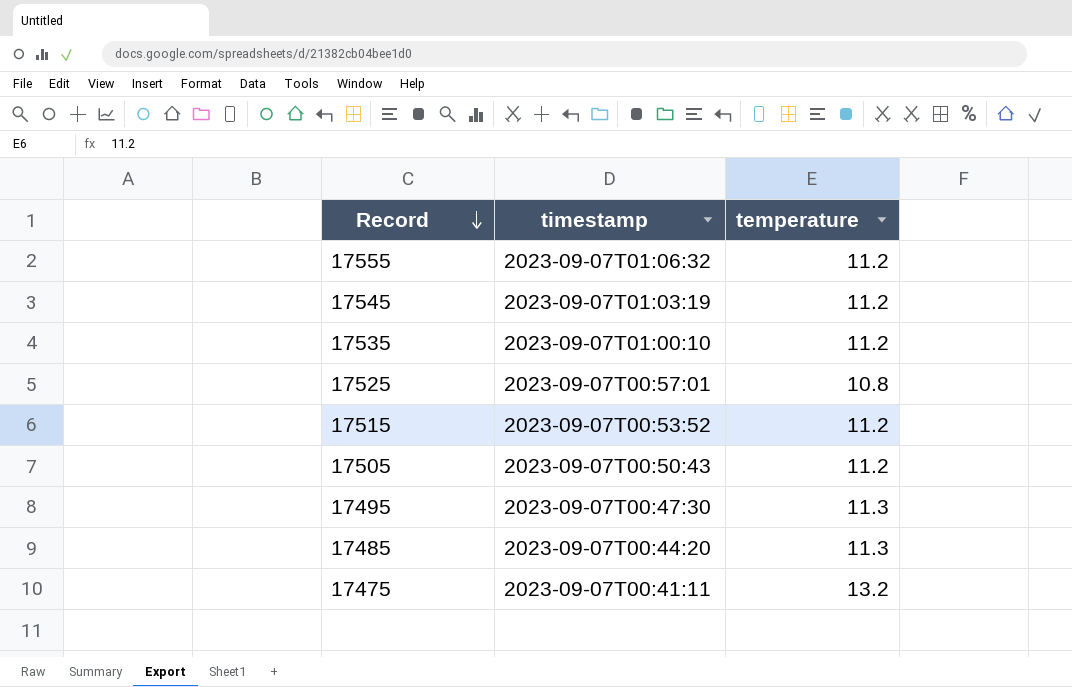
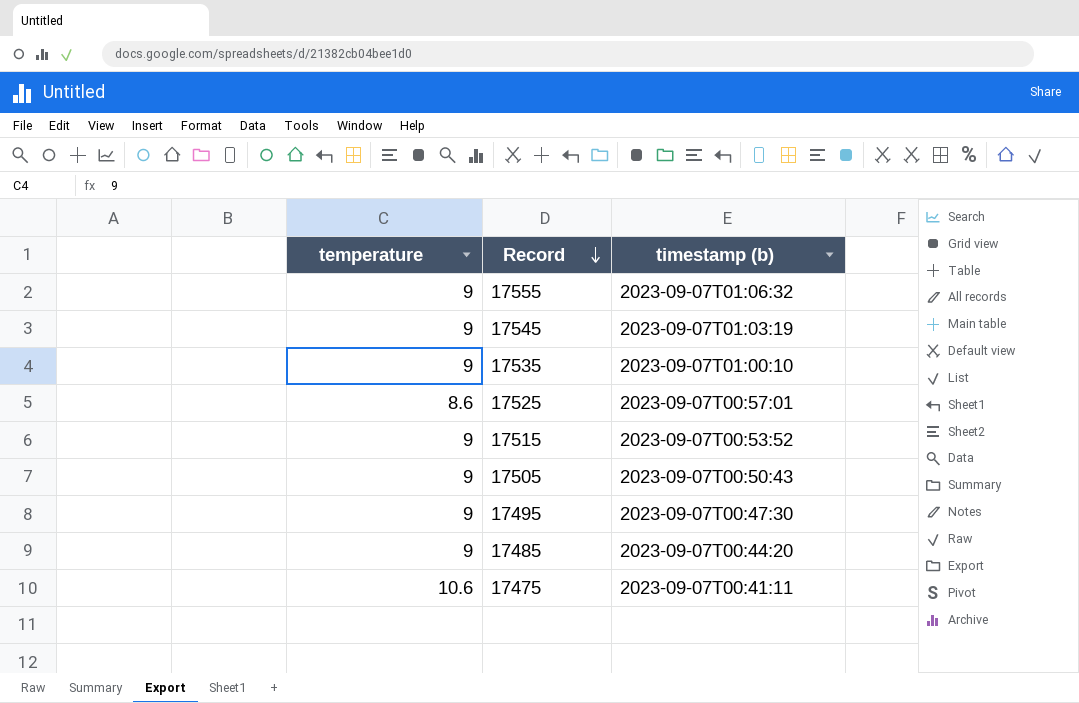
column temperature | position: 3 -> 1
column name: timestamp -> timestamp (b)
17555 | temperature: 11.2 -> 9
17545 | temperature: 11.2 -> 9
17535 | temperature: 11.2 -> 9
17525 | temperature: 10.8 -> 8.6
17515 | temperature: 11.2 -> 9
17505 | temperature: 11.2 -> 9
17495 | temperature: 11.3 -> 9
17485 | temperature: 11.3 -> 9
17475 | temperature: 13.2 -> 10.6

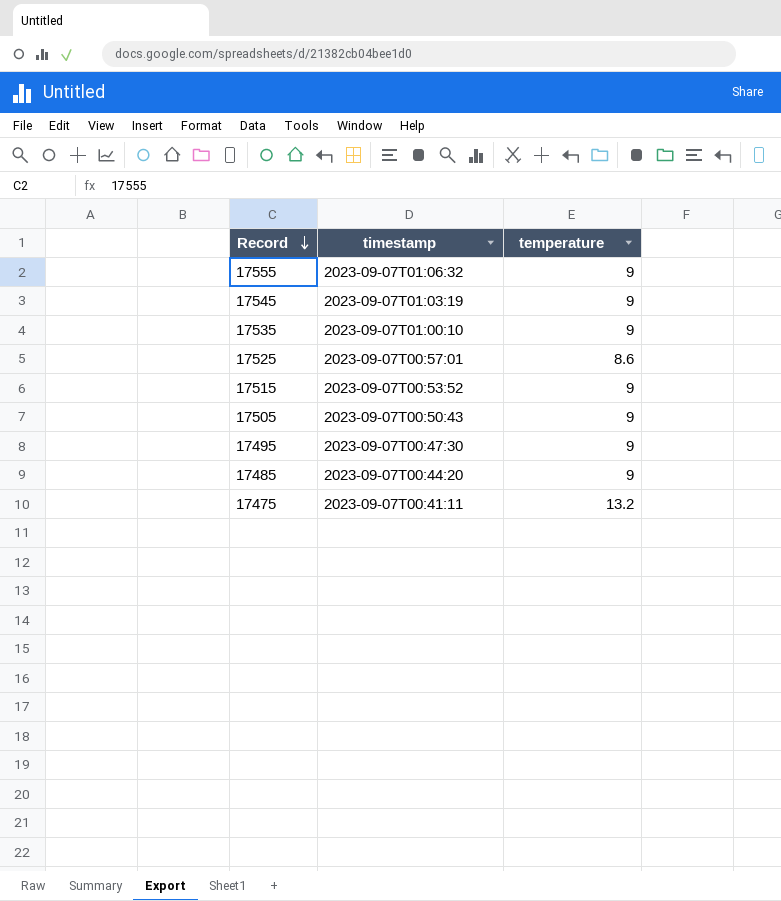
column name: timestamp (b) -> timestamp
column temperature | position: 1 -> 3
17475 | temperature: 10.6 -> 13.2

